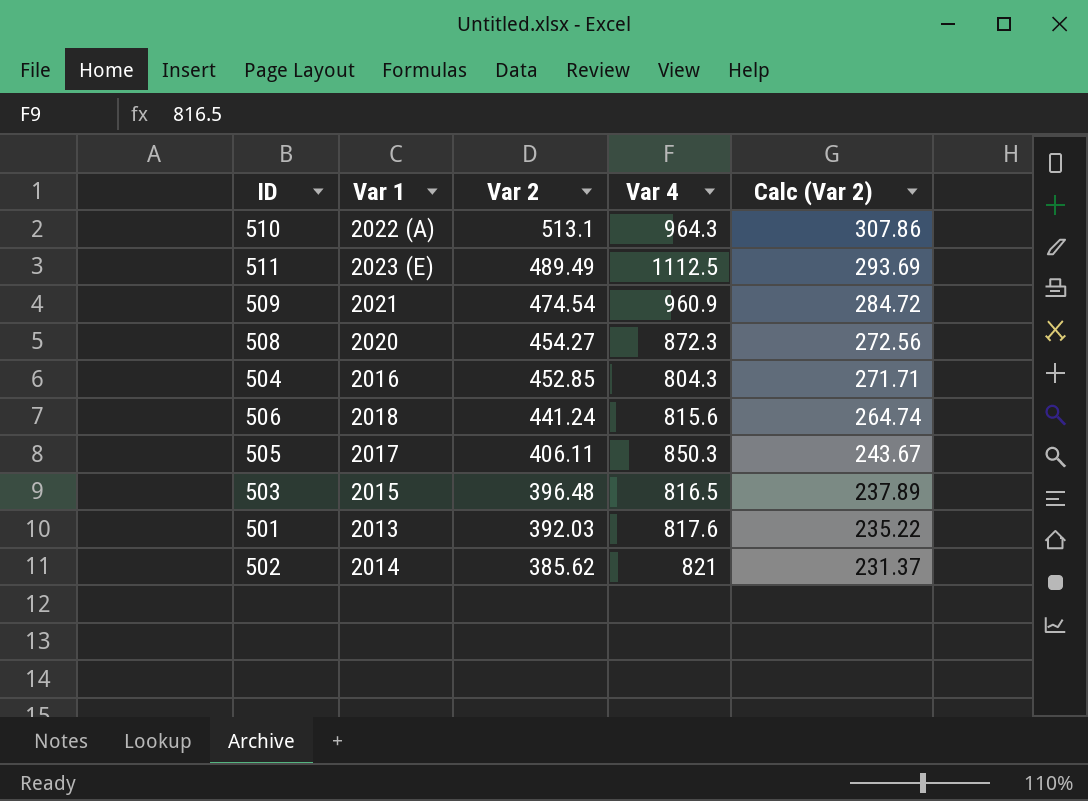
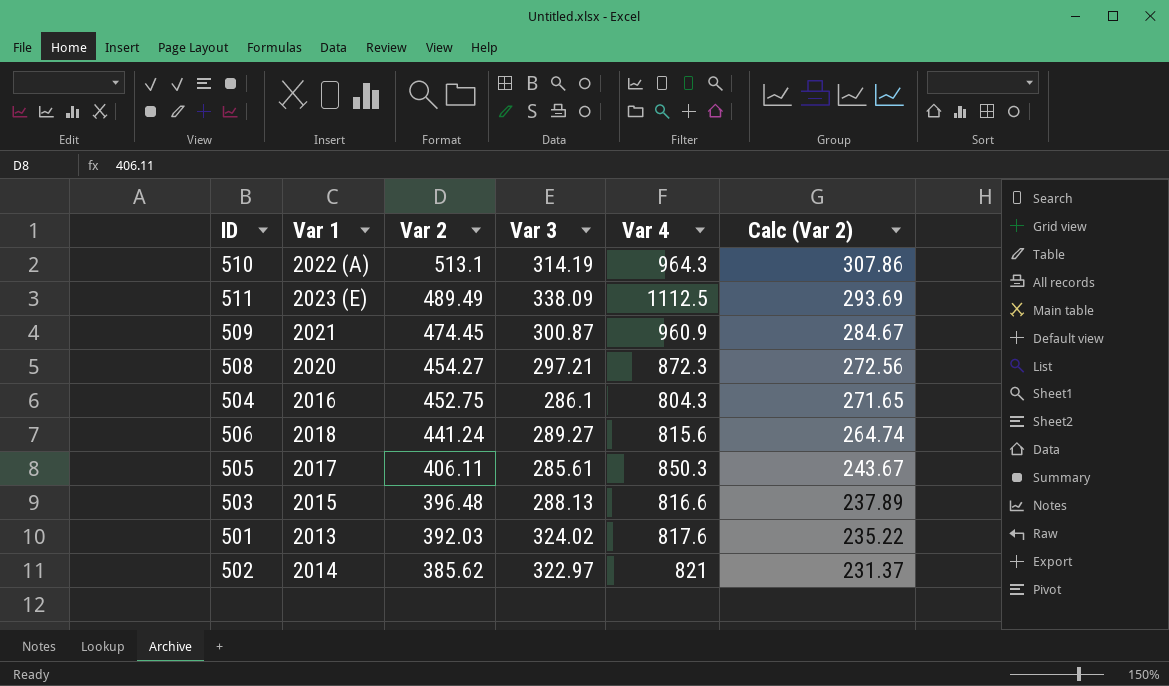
column Var 3 | position: none -> 4
509 | Var 2: 474.54 -> 474.45
509 | Calc (Var 2): 284.72 -> 284.67
504 | Var 2: 452.85 -> 452.75
504 | Calc (Var 2): 271.71 -> 271.65
503 | Var 4: 816.5 -> 816.6

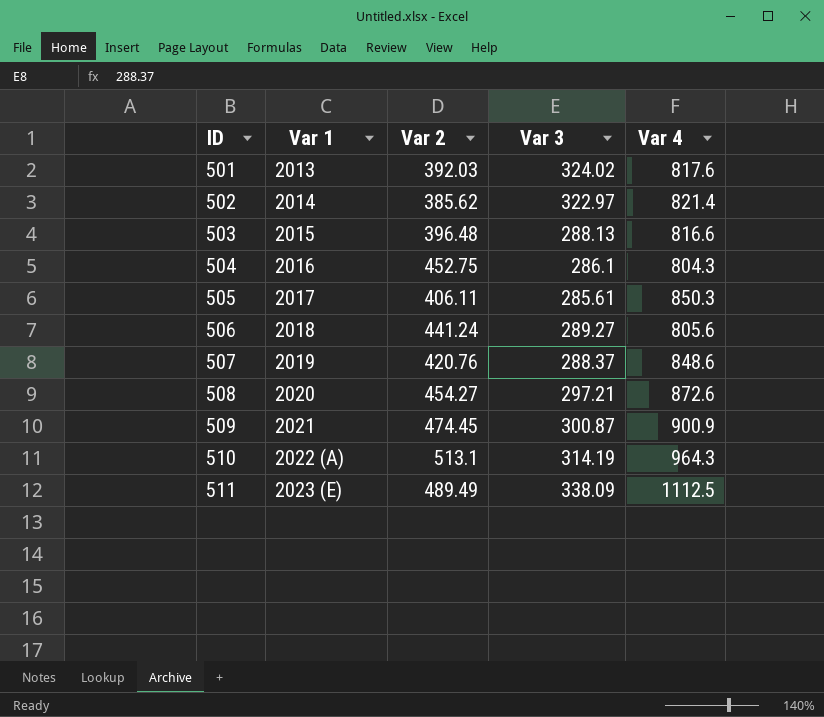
row order: Var 2 descending -> ID ascending
column Calc (Var 2) | formula: [Var 2] * 0.6 -> none
502 | Var 4: 821 -> 821.4
506 | Var 4: 815.6 -> 805.6
row 507: none -> 2019 | 420.76 | 288.37 | 848.6
508 | Var 4: 872.3 -> 872.6
509 | Var 4: 960.9 -> 900.9

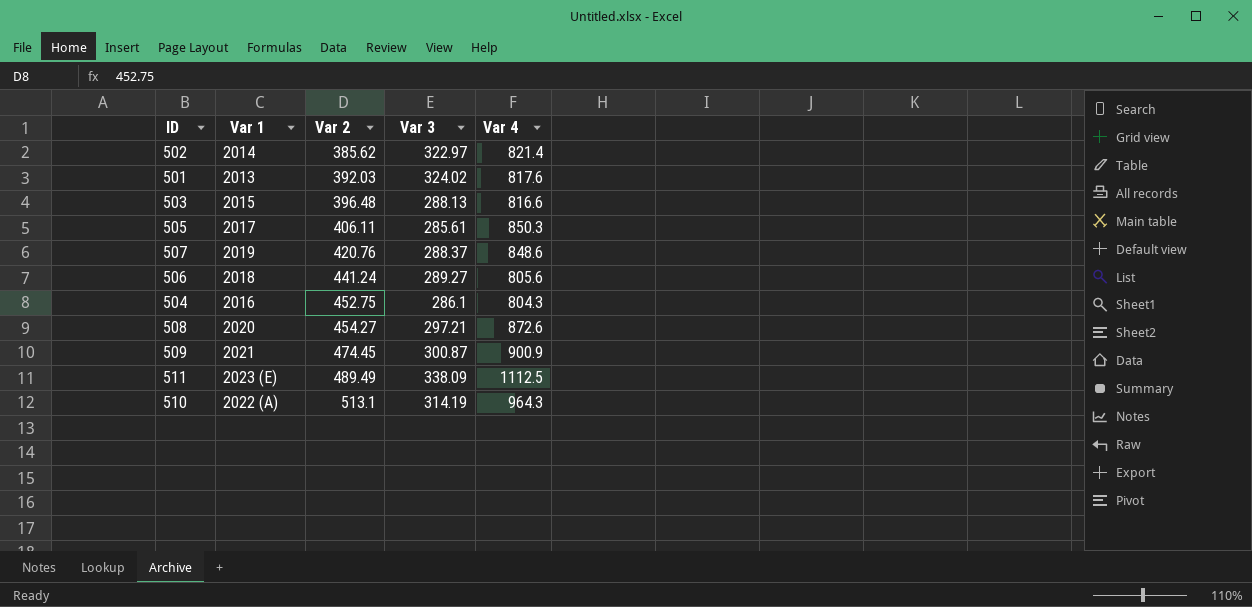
row order: ID ascending -> Var 2 ascending

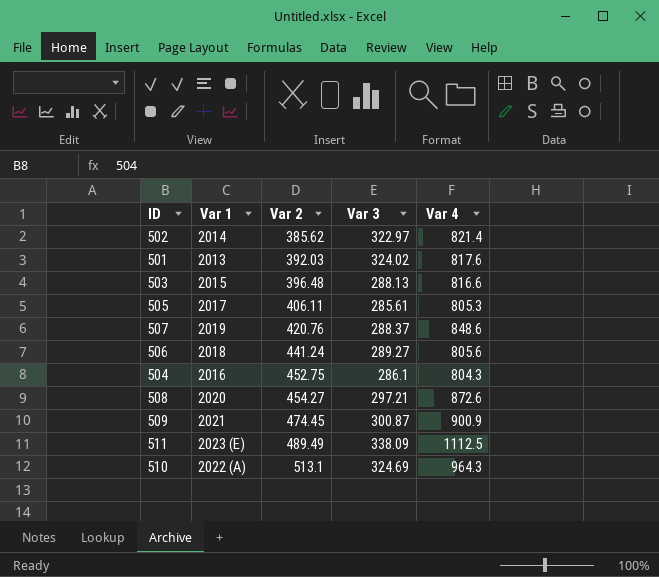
505 | Var 4: 850.3 -> 805.3
510 | Var 3: 314.19 -> 324.69

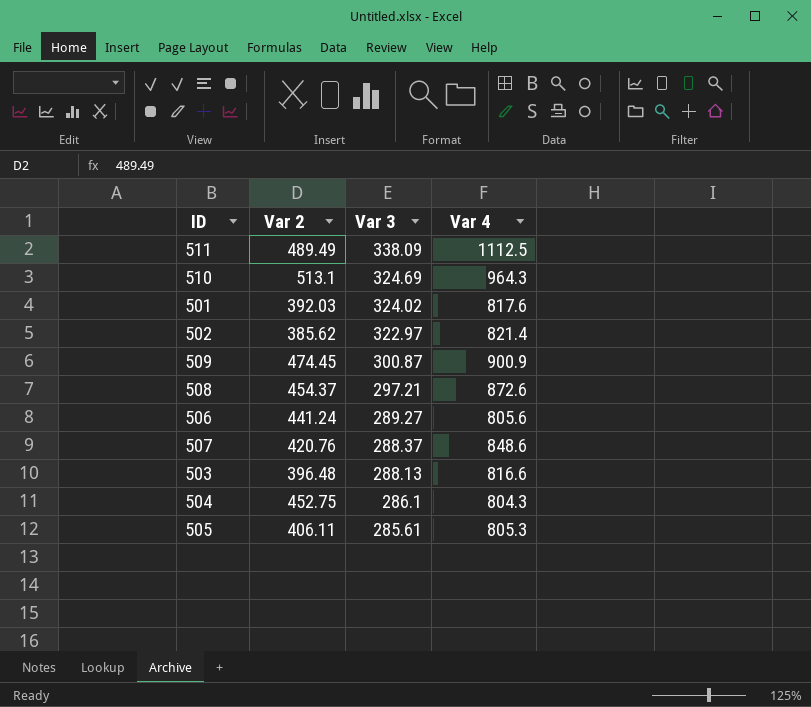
row order: Var 2 ascending -> Var 3 descending
column Var 1 | position: 2 -> none
508 | Var 2: 454.27 -> 454.37

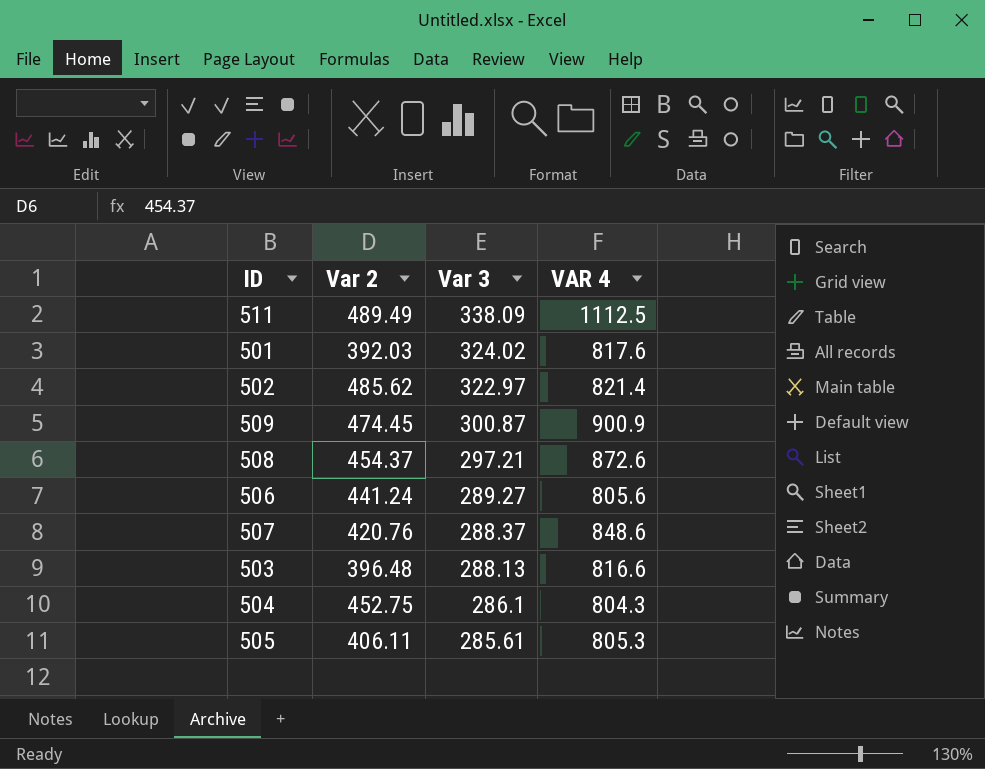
column name: Var 4 -> VAR 4
row 510: 513.1 | 324.69 | 964.3 -> none
502 | Var 2: 385.62 -> 485.62

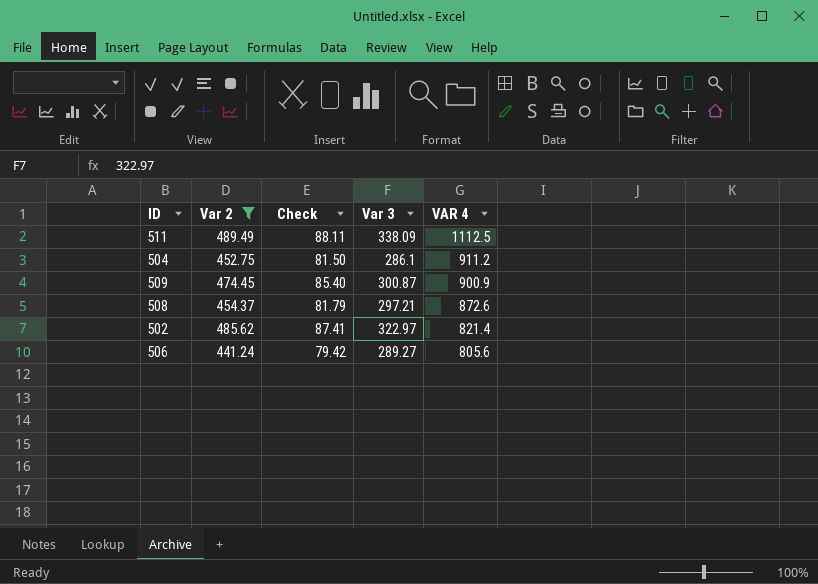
filter: none -> Var 2 >= 441.24
row order: Var 3 descending -> VAR 4 descending
column Check | formula: none -> [Var 2] * 0.18
504 | VAR 4: 804.3 -> 911.2

